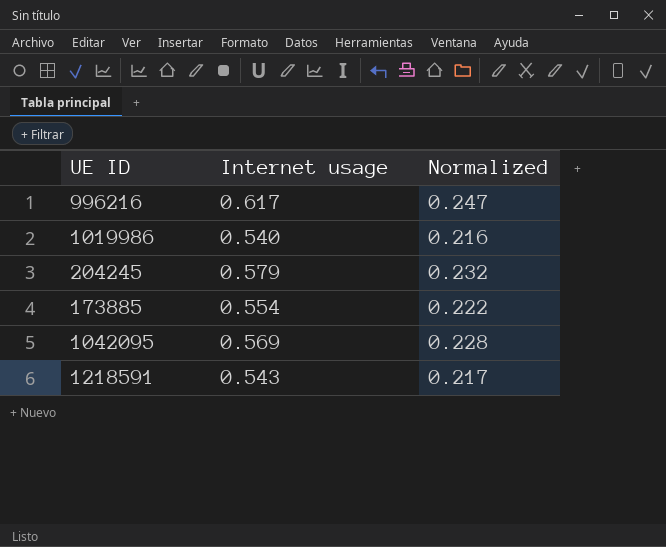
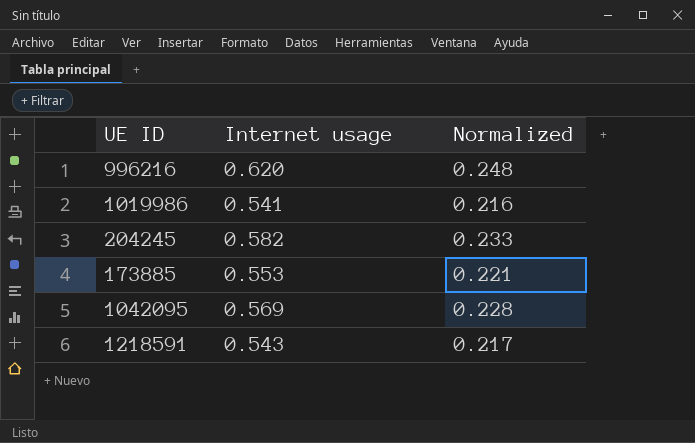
996216 | Internet usage: 0.617 -> 0.620
996216 | Normalized: 0.247 -> 0.248
1019986 | Internet usage: 0.540 -> 0.541
204245 | Internet usage: 0.579 -> 0.582
204245 | Normalized: 0.232 -> 0.233
173885 | Internet usage: 0.554 -> 0.553
173885 | Normalized: 0.222 -> 0.221

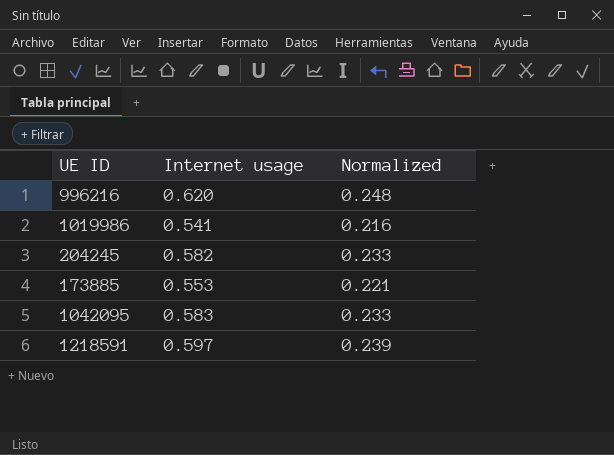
1042095 | Internet usage: 0.569 -> 0.583
1042095 | Normalized: 0.228 -> 0.233
1218591 | Internet usage: 0.543 -> 0.597
1218591 | Normalized: 0.217 -> 0.239

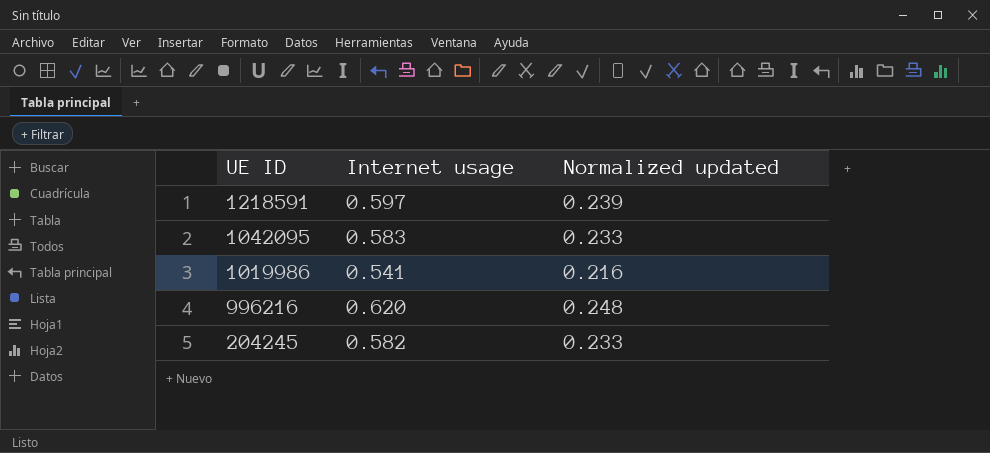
row order: none -> UE ID descending
column name: Normalized -> Normalized updated
row 173885: 0.553 | 0.221 -> none

